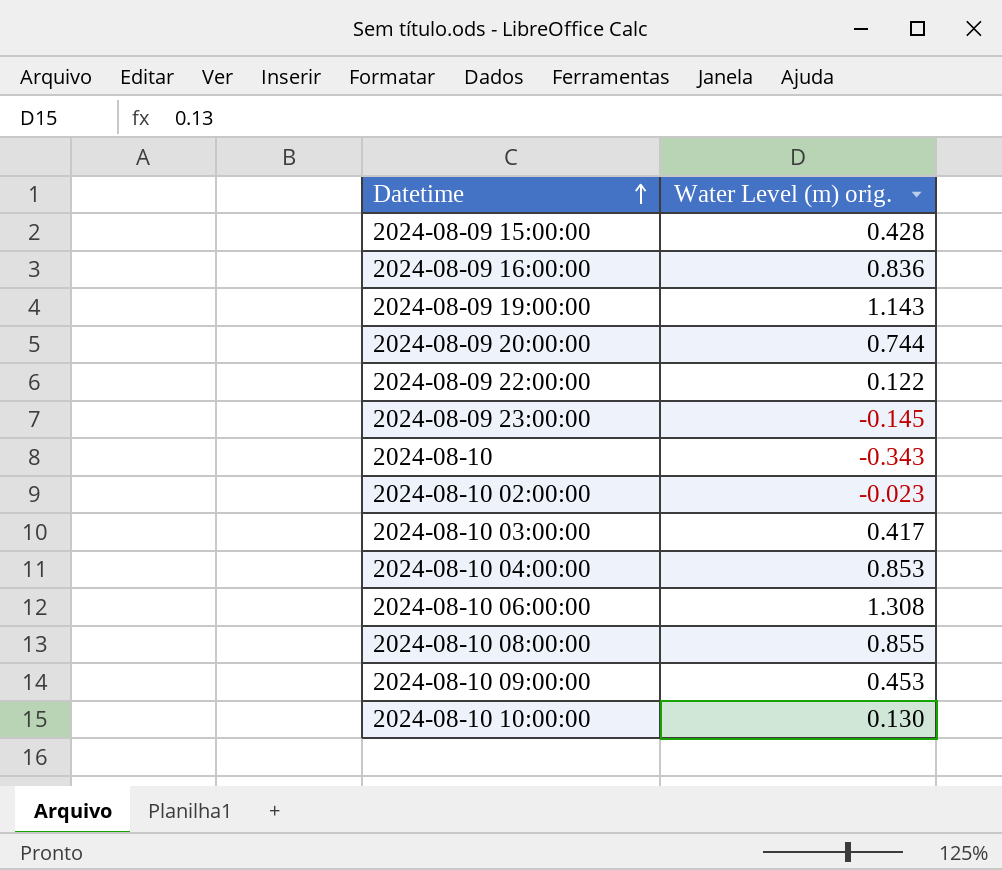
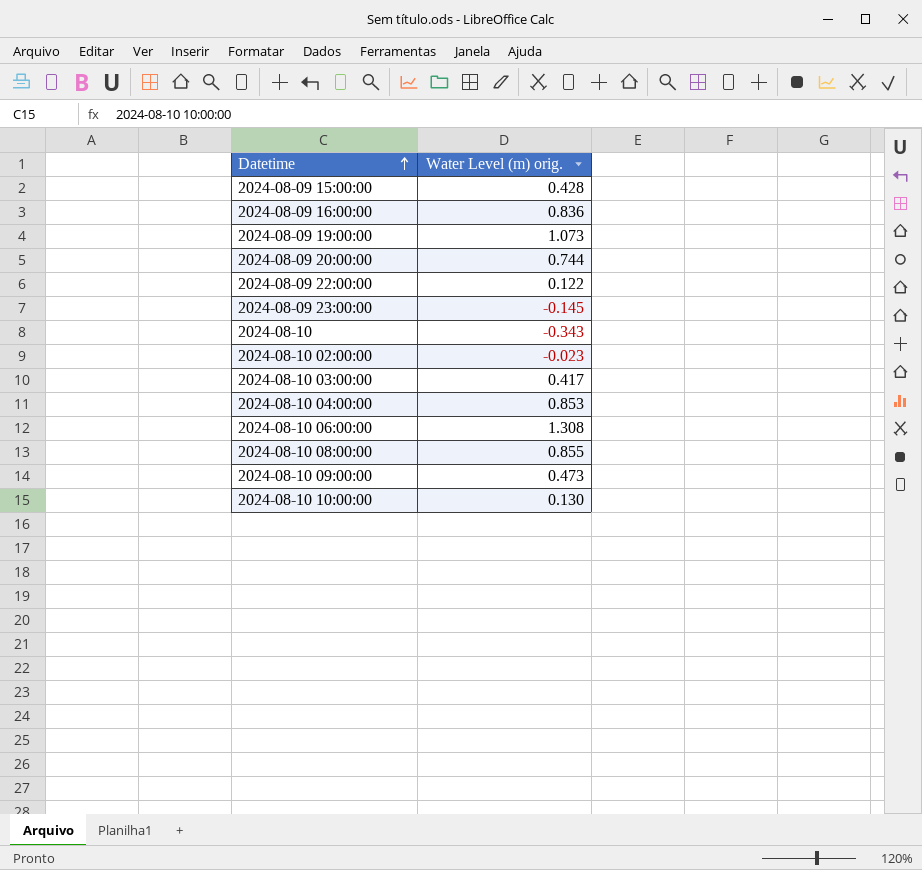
2024-08-09 19:00:00 | Water Level (m) orig.: 1.143 -> 1.073
2024-08-10 09:00:00 | Water Level (m) orig.: 0.453 -> 0.473

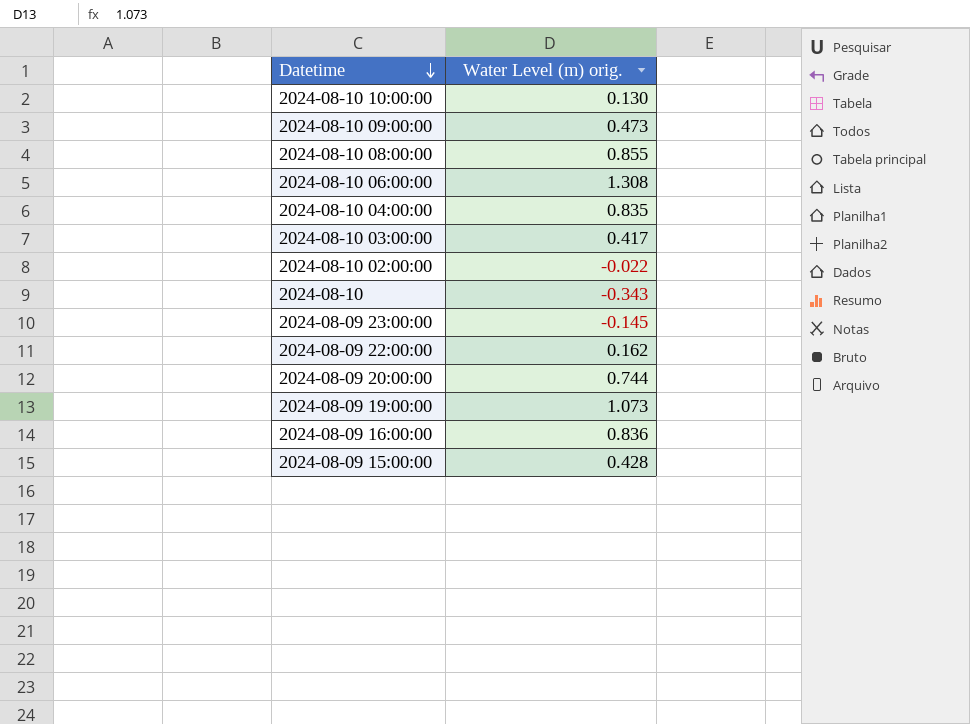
row order: Datetime ascending -> Datetime descending
2024-08-10 04:00:00 | Water Level (m) orig.: 0.853 -> 0.835
2024-08-10 02:00:00 | Water Level (m) orig.: -0.023 -> -0.022
2024-08-09 22:00:00 | Water Level (m) orig.: 0.122 -> 0.162

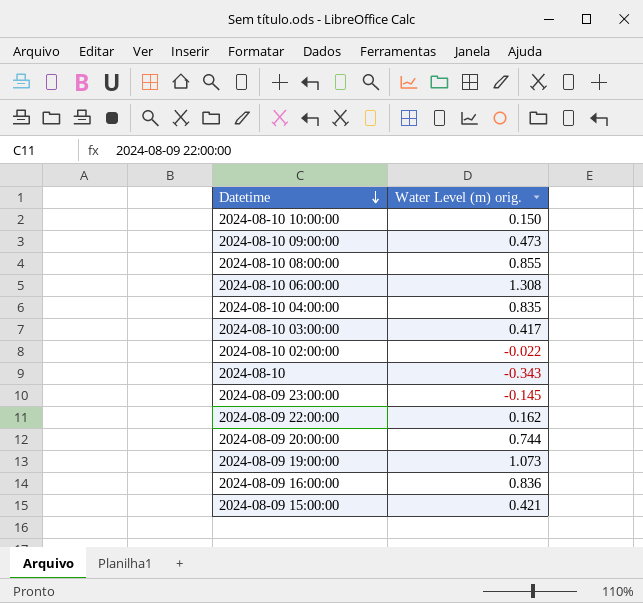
2024-08-10 10:00:00 | Water Level (m) orig.: 0.130 -> 0.150
2024-08-09 15:00:00 | Water Level (m) orig.: 0.428 -> 0.421

